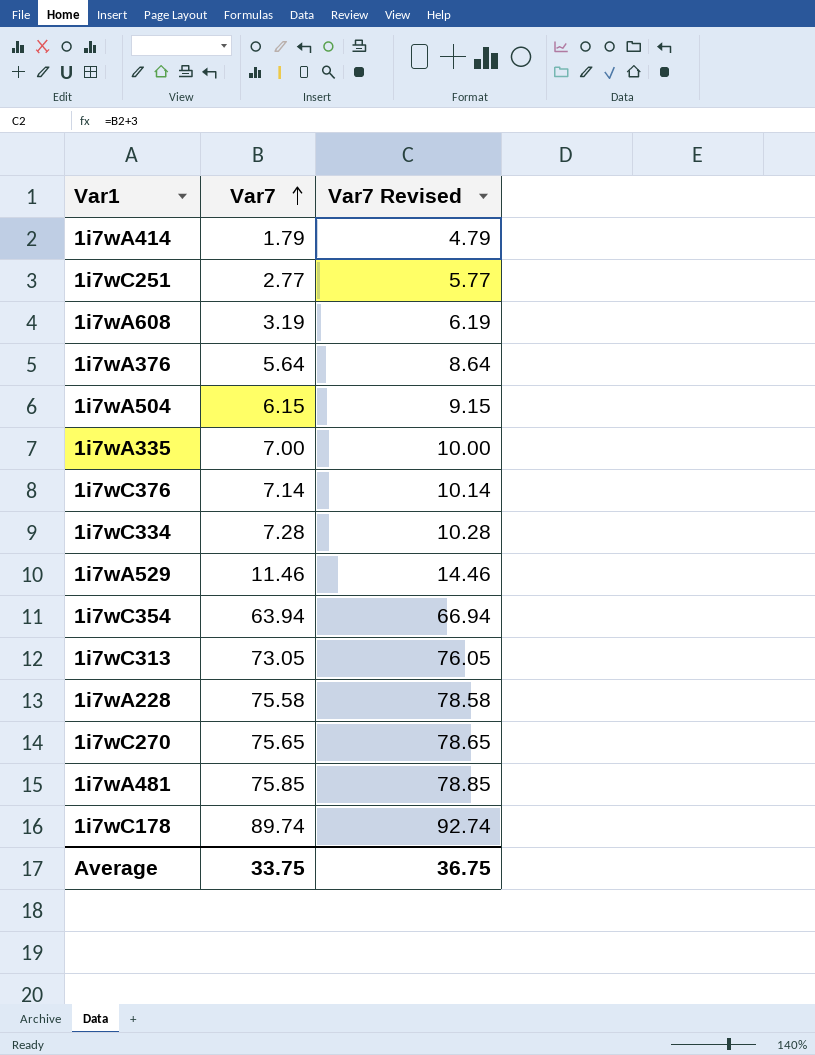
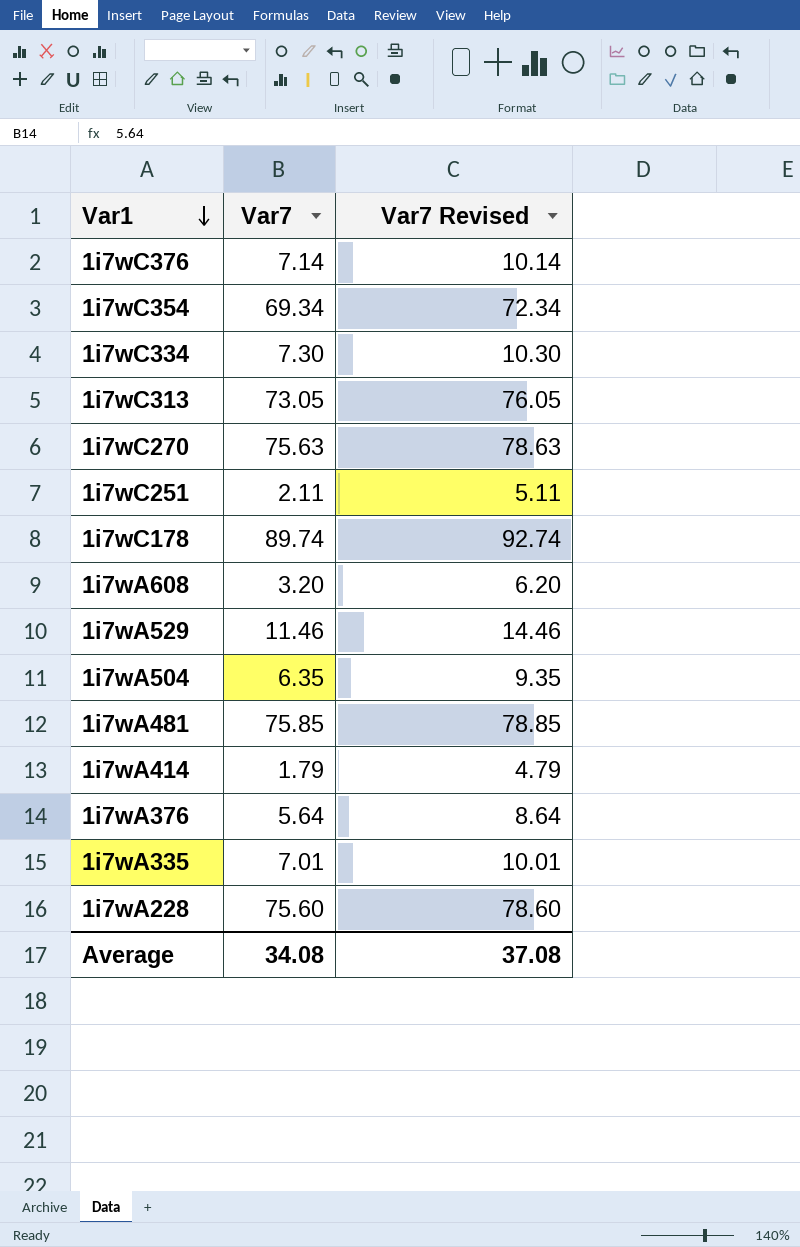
row order: Var7 ascending -> Var1 descending
1i7wC354 | Var7: 63.94 -> 69.34
1i7wC354 | Var7 Revised: 66.94 -> 72.34
1i7wC334 | Var7: 7.28 -> 7.30
1i7wC334 | Var7 Revised: 10.28 -> 10.30
1i7wC270 | Var7: 75.65 -> 75.63
1i7wC270 | Var7 Revised: 78.65 -> 78.63
1i7wC251 | Var7: 2.77 -> 2.11
1i7wC251 | Var7 Revised: 5.77 -> 5.11
1i7wA608 | Var7: 3.19 -> 3.20
1i7wA608 | Var7 Revised: 6.19 -> 6.20
1i7wA504 | Var7: 6.15 -> 6.35
1i7wA504 | Var7 Revised: 9.15 -> 9.35
1i7wA335 | Var7: 7.00 -> 7.01
1i7wA335 | Var7 Revised: 10.00 -> 10.01
1i7wA228 | Var7: 75.58 -> 75.60
1i7wA228 | Var7 Revised: 78.58 -> 78.60
Average | Var7: 33.75 -> 34.08
Average | Var7 Revised: 36.75 -> 37.08

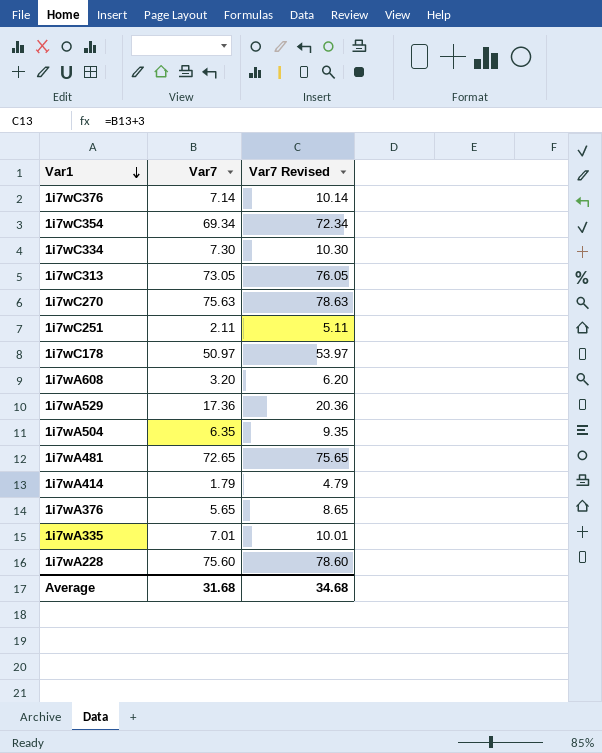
1i7wC178 | Var7: 89.74 -> 50.97
1i7wC178 | Var7 Revised: 92.74 -> 53.97
1i7wA529 | Var7: 11.46 -> 17.36
1i7wA529 | Var7 Revised: 14.46 -> 20.36
1i7wA481 | Var7: 75.85 -> 72.65
1i7wA481 | Var7 Revised: 78.85 -> 75.65
1i7wA376 | Var7: 5.64 -> 5.65
1i7wA376 | Var7 Revised: 8.64 -> 8.65
Average | Var7: 34.08 -> 31.68
Average | Var7 Revised: 37.08 -> 34.68

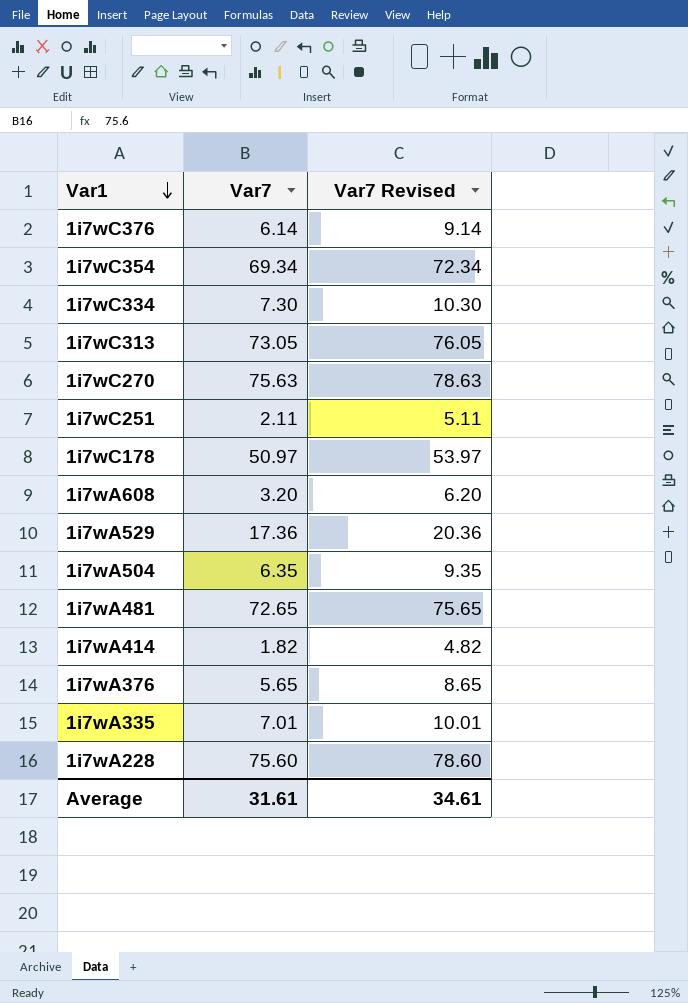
1i7wC376 | Var7: 7.14 -> 6.14
1i7wC376 | Var7 Revised: 10.14 -> 9.14
1i7wA414 | Var7: 1.79 -> 1.82
1i7wA414 | Var7 Revised: 4.79 -> 4.82
Average | Var7: 31.68 -> 31.61
Average | Var7 Revised: 34.68 -> 34.61

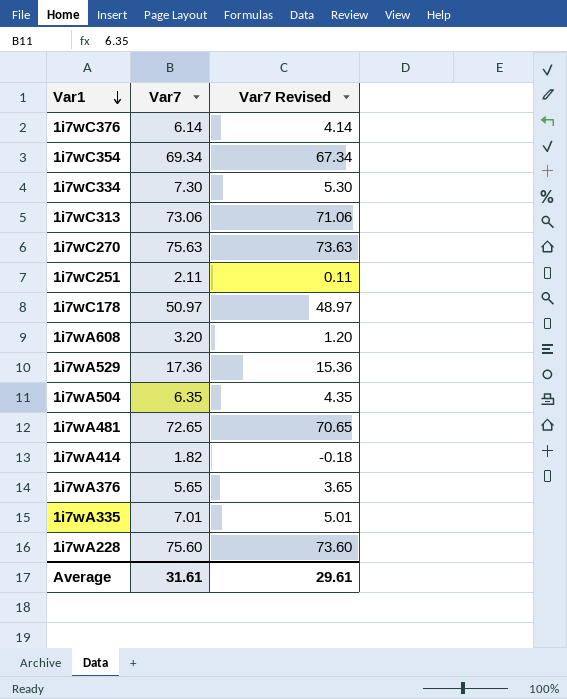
column Var7 Revised | formula: [Var7] + 3 -> [Var7] - 2
1i7wC313 | Var7: 73.05 -> 73.06
Average | Var7 Revised: 34.61 -> 29.61

